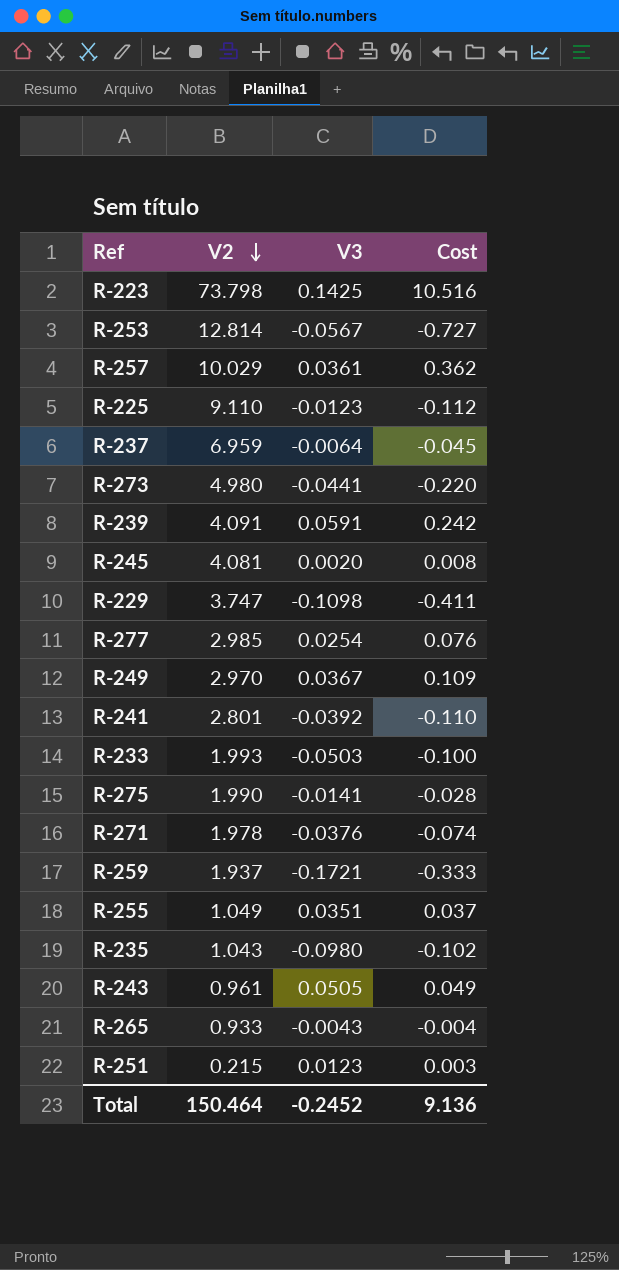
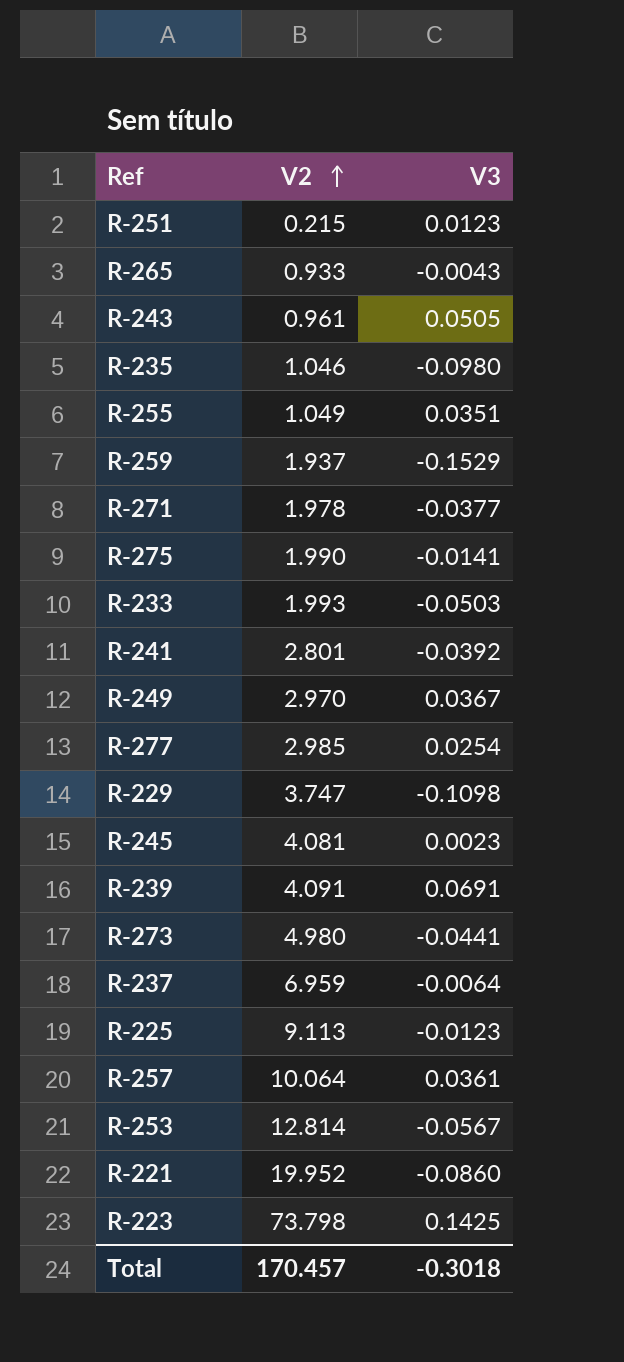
row order: V2 descending -> V2 ascending
column Cost | formula: [V2] * [V3] -> none
R-235 | V2: 1.043 -> 1.046
R-259 | V3: -0.1721 -> -0.1529
R-271 | V3: -0.0376 -> -0.0377
R-245 | V3: 0.0020 -> 0.0023
R-239 | V3: 0.0591 -> 0.0691
R-225 | V2: 9.110 -> 9.113
R-257 | V2: 10.029 -> 10.064
row R-221: none -> 19.952 | -0.0860
Total | V2: 150.464 -> 170.457
Total | V3: -0.2452 -> -0.3018

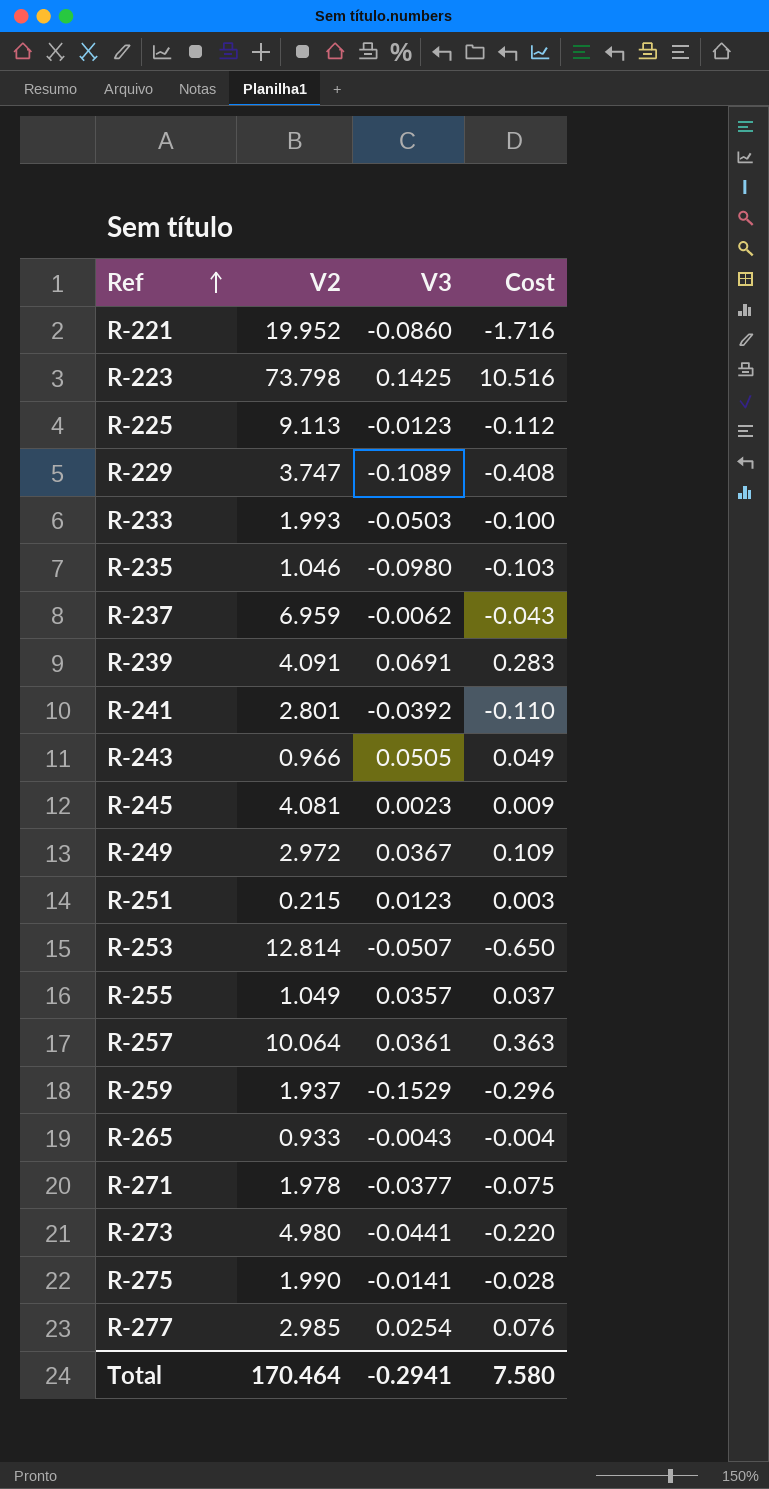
row order: V2 ascending -> Ref ascending
column Cost | formula: none -> [V2] * [V3]
R-229 | V3: -0.1098 -> -0.1089
R-237 | V3: -0.0064 -> -0.0062
R-243 | V2: 0.961 -> 0.966
R-249 | V2: 2.970 -> 2.972
R-253 | V3: -0.0567 -> -0.0507
R-255 | V3: 0.0351 -> 0.0357
Total | V2: 170.457 -> 170.464
Total | V3: -0.3018 -> -0.2941

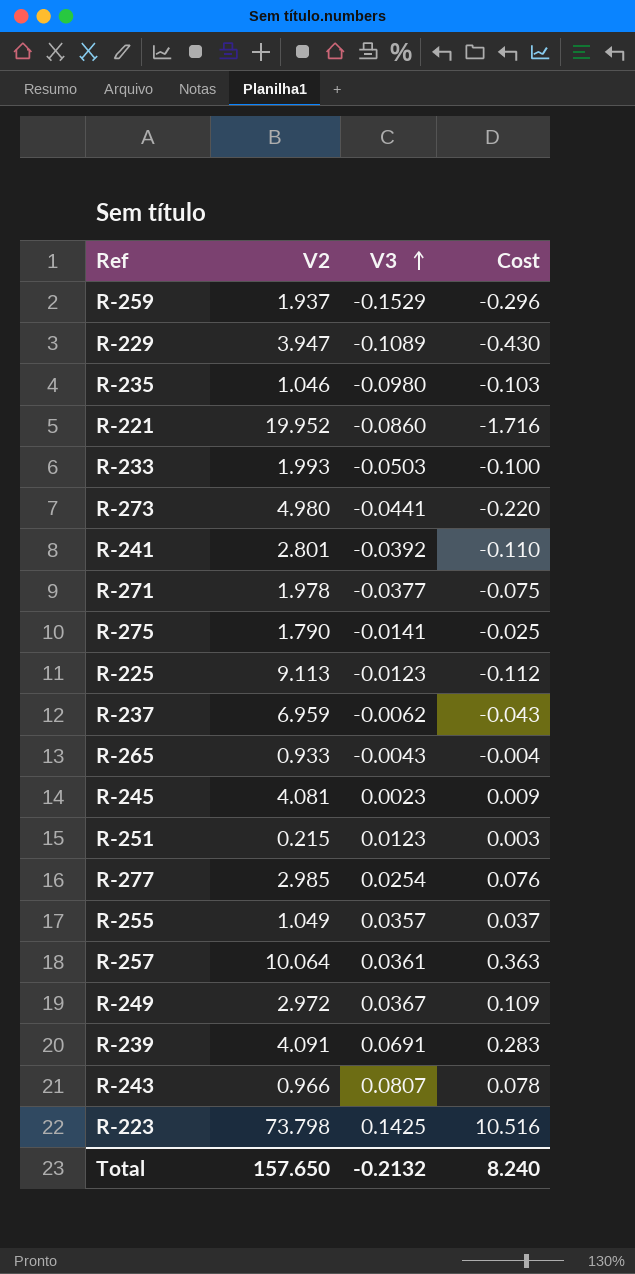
row order: Ref ascending -> V3 ascending
row R-253: 12.814 | -0.0507 | -0.650 -> none
R-229 | V2: 3.747 -> 3.947
R-229 | Cost: -0.408 -> -0.430
R-275 | V2: 1.990 -> 1.790
R-275 | Cost: -0.028 -> -0.025
R-243 | V3: 0.0505 -> 0.0807
R-243 | Cost: 0.049 -> 0.078
Total | V2: 170.464 -> 157.650
Total | V3: -0.2941 -> -0.2132
Total | Cost: 7.580 -> 8.240

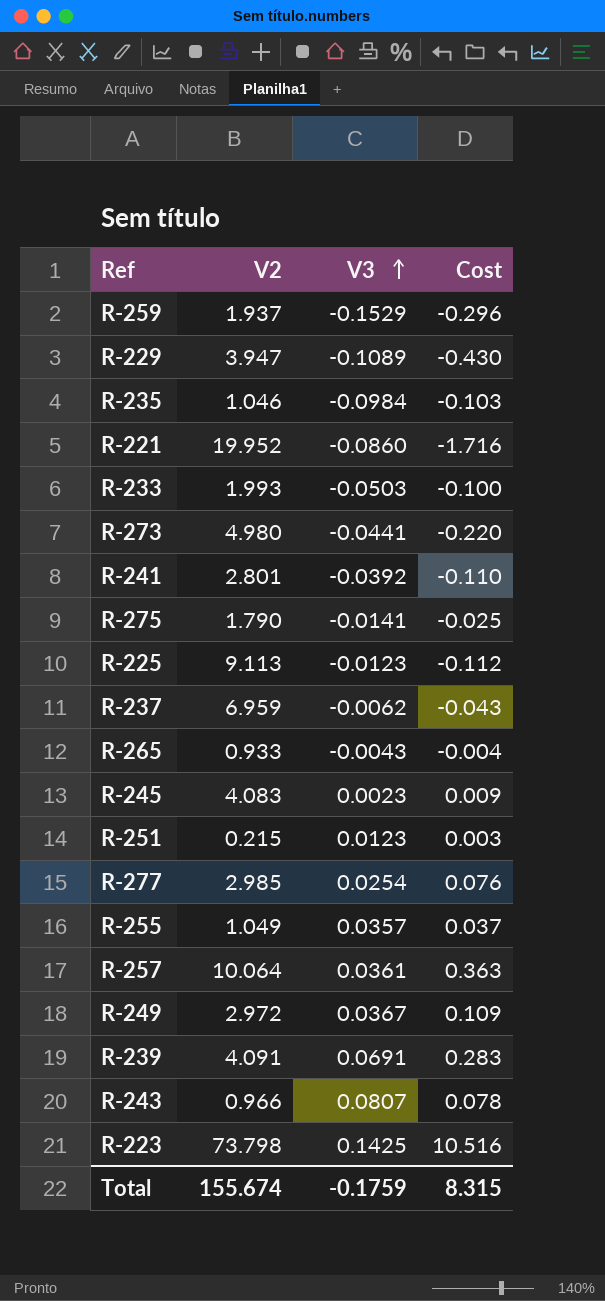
row R-271: 1.978 | -0.0377 | -0.075 -> none
R-235 | V3: -0.0980 -> -0.0984
R-245 | V2: 4.081 -> 4.083
Total | V2: 157.650 -> 155.674
Total | V3: -0.2132 -> -0.1759
Total | Cost: 8.240 -> 8.315

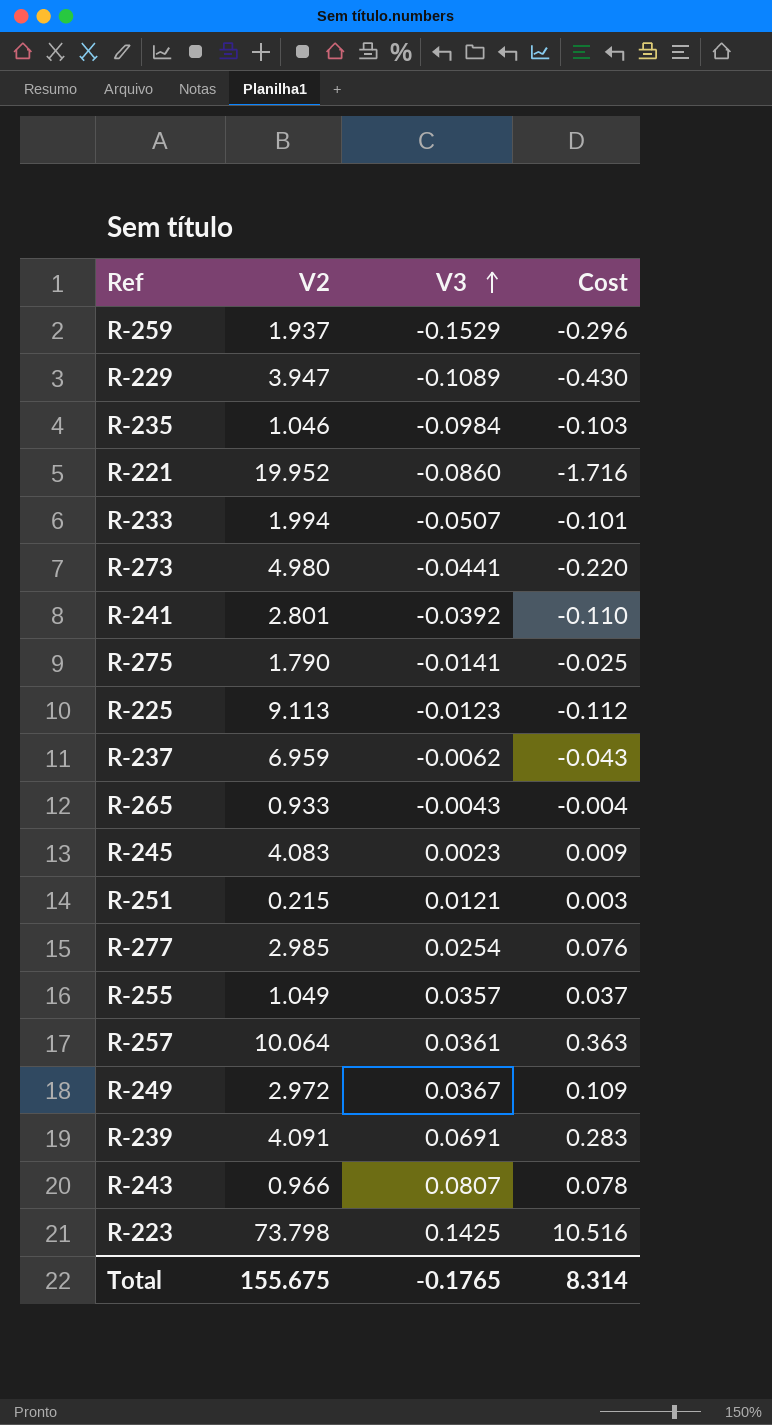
R-233 | V2: 1.993 -> 1.994
R-233 | V3: -0.0503 -> -0.0507
R-233 | Cost: -0.100 -> -0.101
R-251 | V3: 0.0123 -> 0.0121
Total | V2: 155.674 -> 155.675
Total | V3: -0.1759 -> -0.1765
Total | Cost: 8.315 -> 8.314

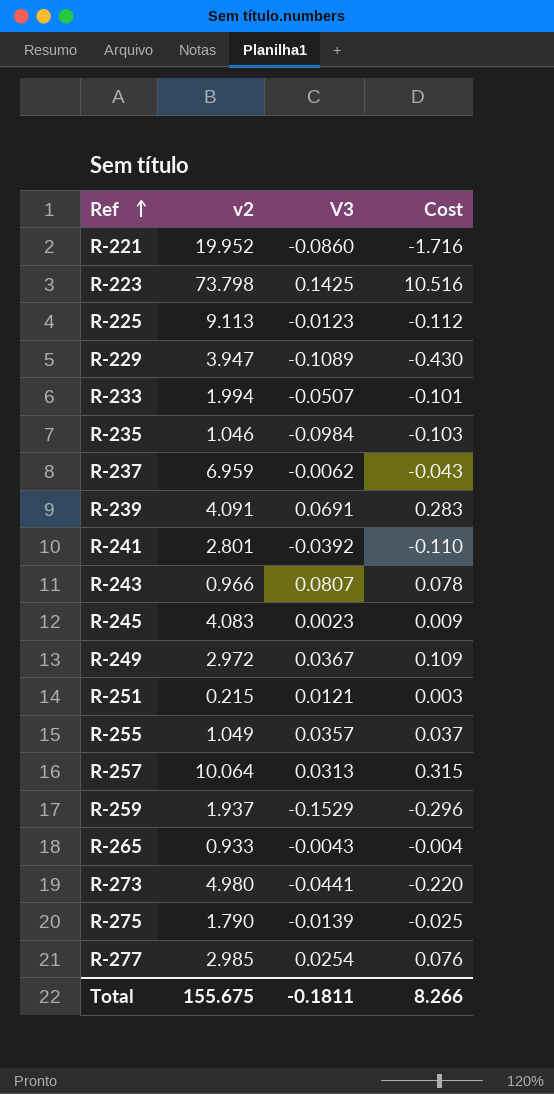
row order: V3 ascending -> Ref ascending
column name: V2 -> v2
R-257 | V3: 0.0361 -> 0.0313
R-257 | Cost: 0.363 -> 0.315
R-275 | V3: -0.0141 -> -0.0139
Total | V3: -0.1765 -> -0.1811
Total | Cost: 8.314 -> 8.266

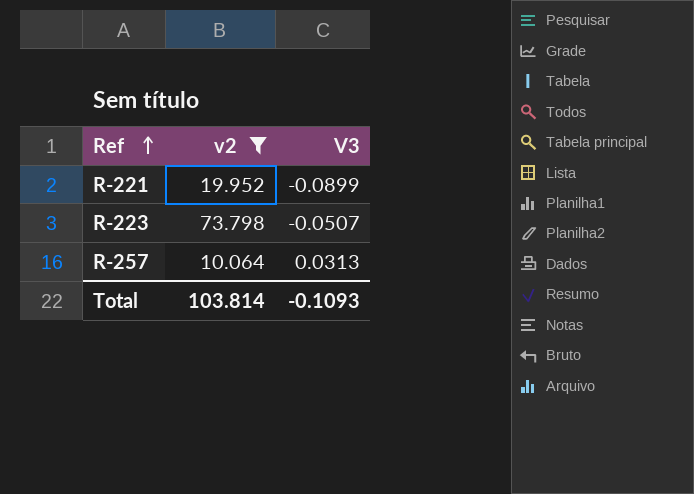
filter: none -> v2 >= 10.064
column Cost | formula: [v2] * [V3] -> none
R-221 | V3: -0.0860 -> -0.0899
R-223 | V3: 0.1425 -> -0.0507
Total | v2: 155.675 -> 103.814
Total | V3: -0.1811 -> -0.1093

